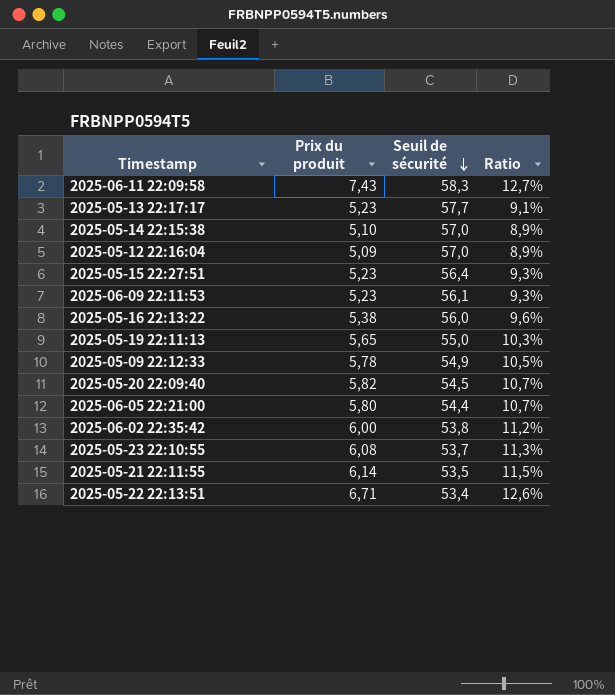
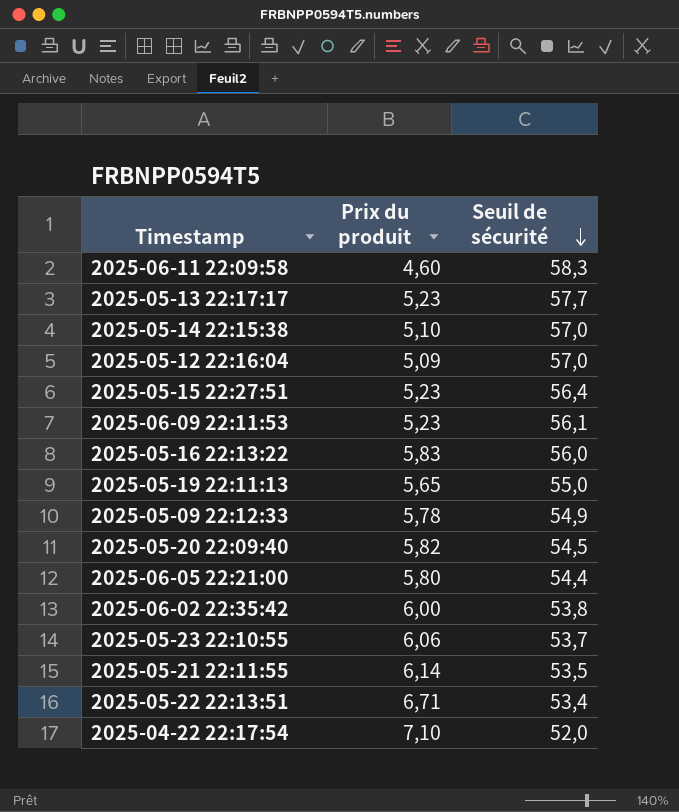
column Ratio | formula: [Prix du produit] / [Seuil de sécurité] -> none
2025-06-11 22:09:58 | Prix du produit: 7,43 -> 4,60
2025-05-16 22:13:22 | Prix du produit: 5,38 -> 5,83
2025-05-23 22:10:55 | Prix du produit: 6,08 -> 6,06
row 2025-04-22 22:17:54: none -> 7,10 | 52,0

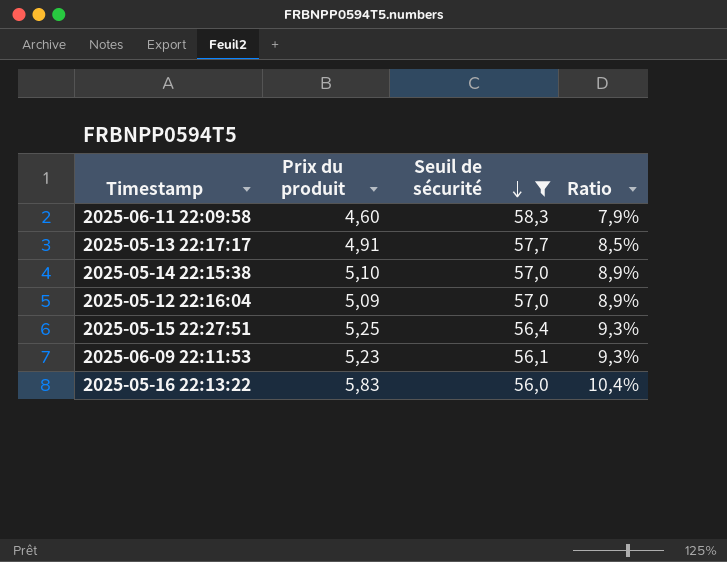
filter: none -> Seuil de sécurité >= 56,0
column Ratio | formula: none -> [Prix du produit] / [Seuil de sécurité]
2025-05-13 22:17:17 | Prix du produit: 5,23 -> 4,91
2025-05-15 22:27:51 | Prix du produit: 5,23 -> 5,25

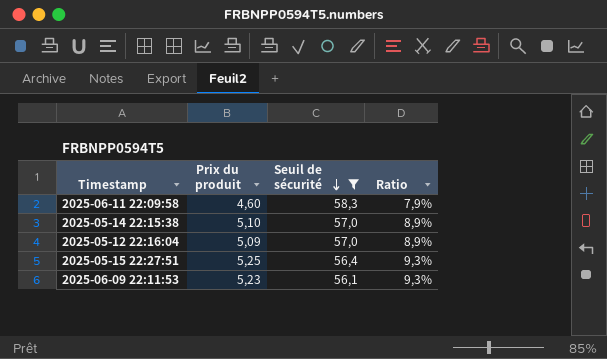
row 2025-05-13 22:17:17: 4,91 | 57,7 | 8,5% -> none
row 2025-05-16 22:13:22: 5,83 | 56,0 | 10,4% -> none

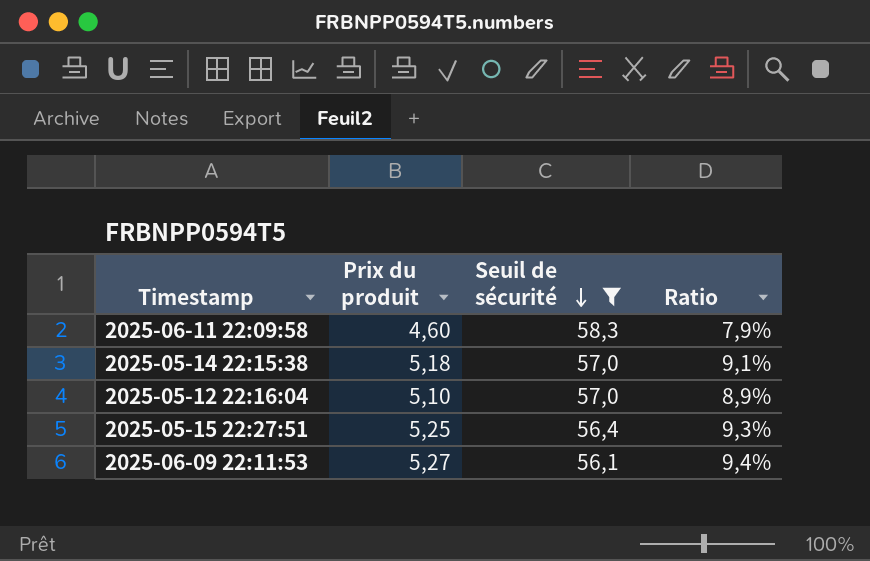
2025-05-14 22:15:38 | Prix du produit: 5,10 -> 5,18
2025-05-14 22:15:38 | Ratio: 8,9% -> 9,1%
2025-05-12 22:16:04 | Prix du produit: 5,09 -> 5,10
2025-06-09 22:11:53 | Prix du produit: 5,23 -> 5,27
2025-06-09 22:11:53 | Ratio: 9,3% -> 9,4%

